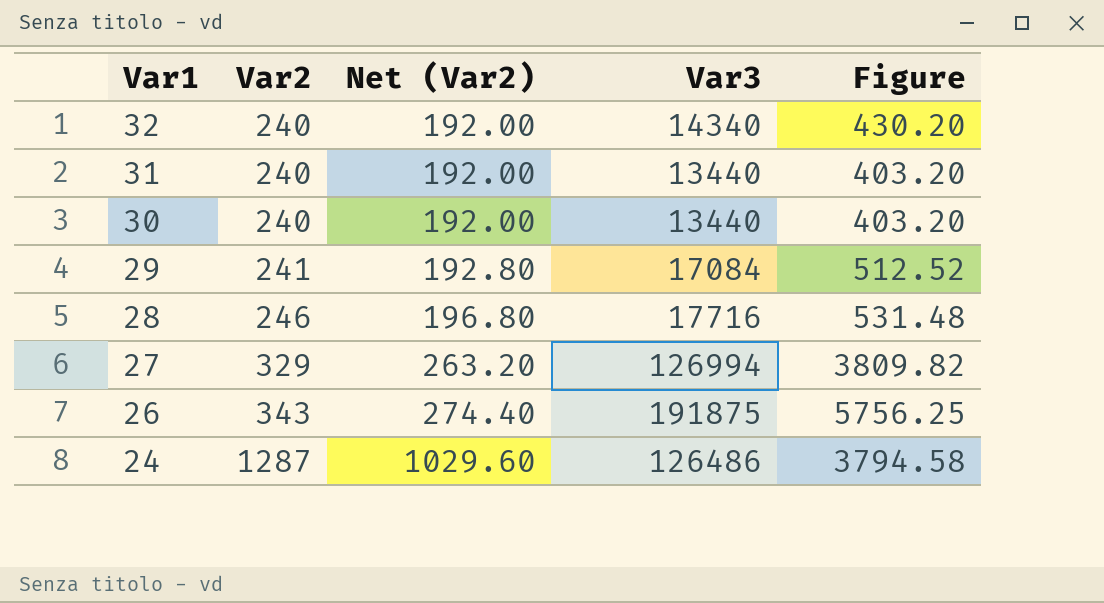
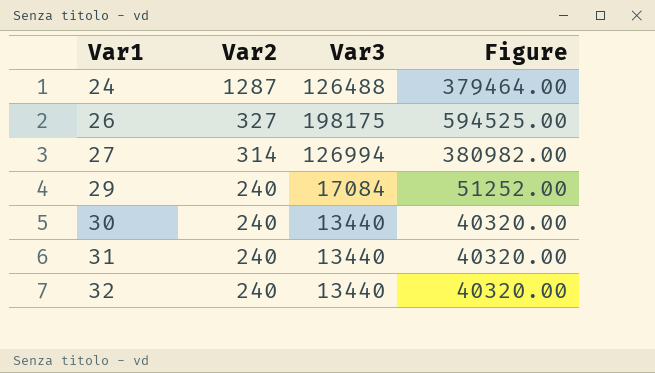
row order: Var1 descending -> Var1 ascending
column Net (Var2) | formula: [Var2] * 0.8 -> none
column Figure | formula: [Var3] * 0.03 -> [Var3] * 3
row 28: 246 | 196.80 | 17716 | 531.48 -> none
24 | Var3: 126486 -> 126488
26 | Var2: 343 -> 327
26 | Var3: 191875 -> 198175
27 | Var2: 329 -> 314
29 | Var2: 241 -> 240
32 | Var3: 14340 -> 13440

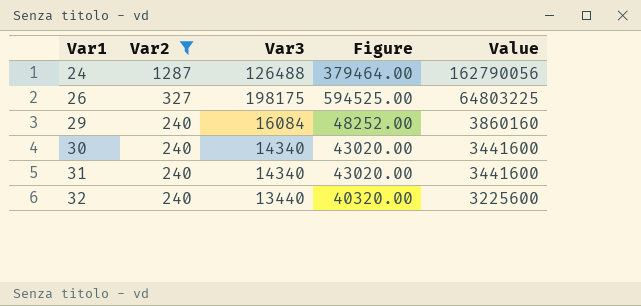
filter: none -> Var2 != 314
column Value | formula: none -> [Var2] * [Var3]
29 | Var3: 17084 -> 16084
29 | Figure: 51252.00 -> 48252.00
30 | Var3: 13440 -> 14340
30 | Figure: 40320.00 -> 43020.00
31 | Var3: 13440 -> 14340
31 | Figure: 40320.00 -> 43020.00

